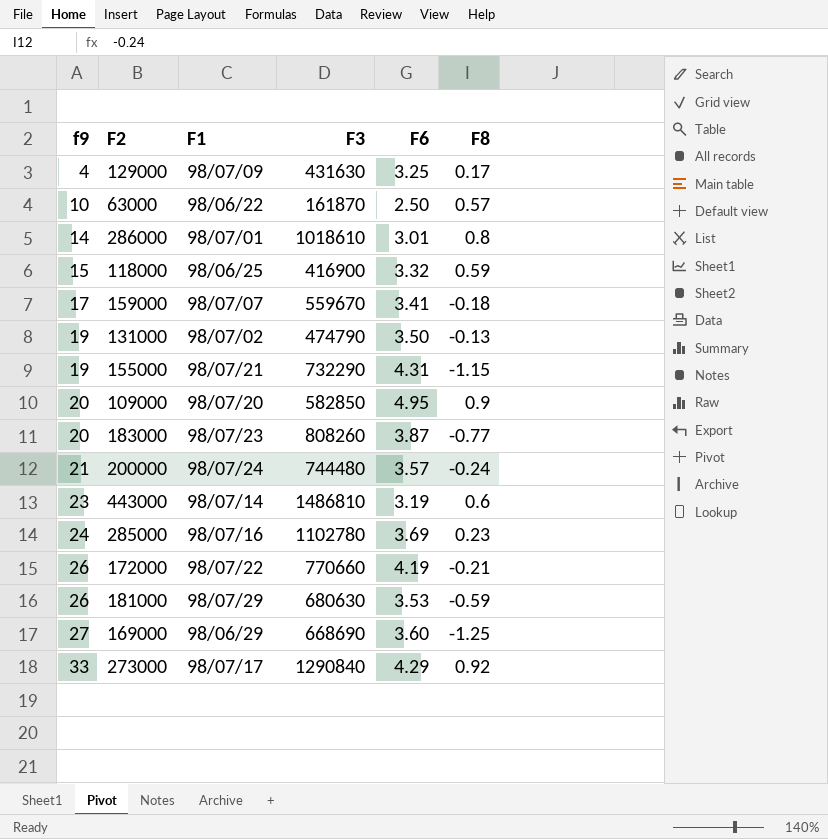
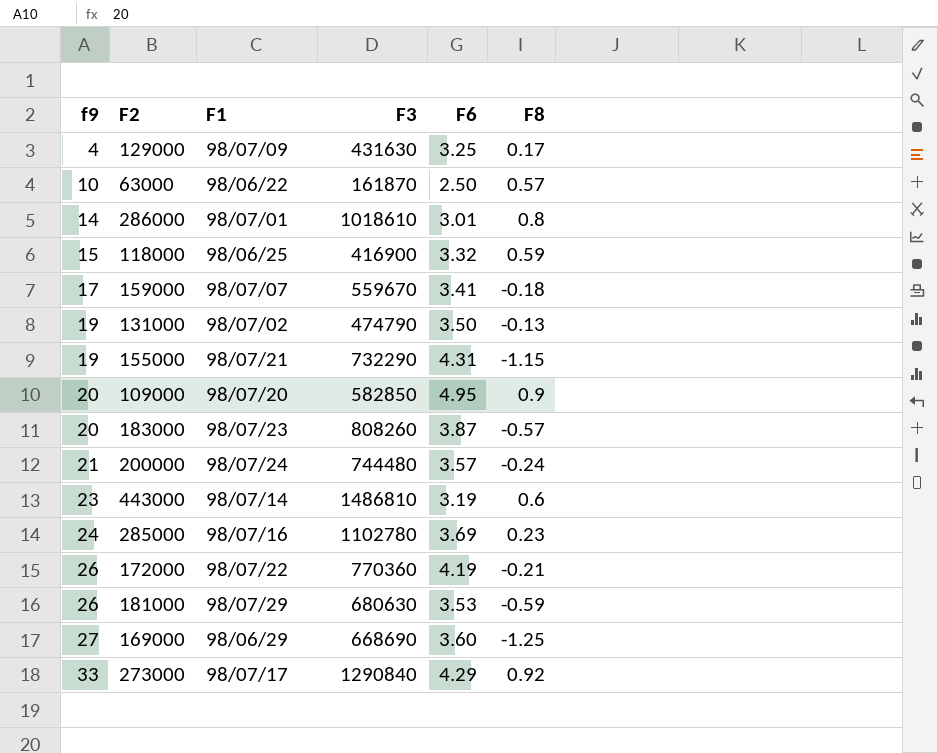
183000 | F8: -0.77 -> -0.57
172000 | F3: 770660 -> 770360

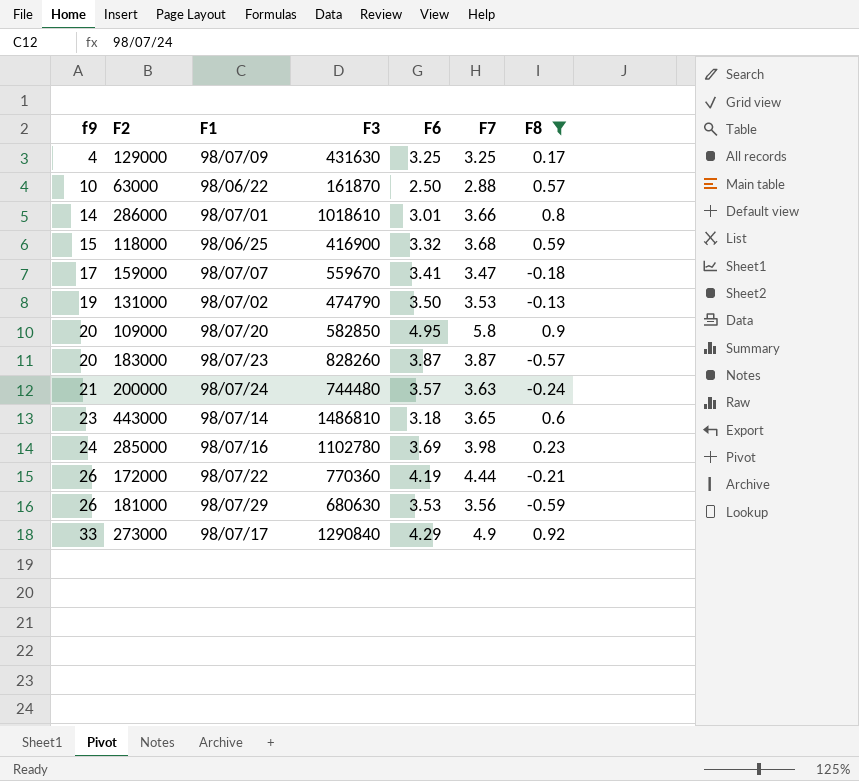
filter: none -> F8 >= -0.59
column F7 | position: none -> 6
183000 | F3: 808260 -> 828260
443000 | F6: 3.19 -> 3.18

